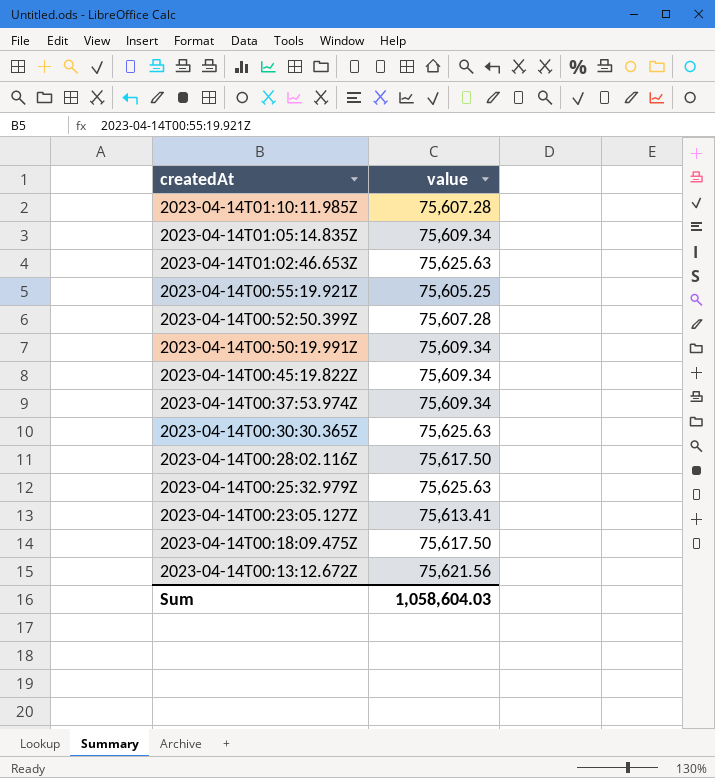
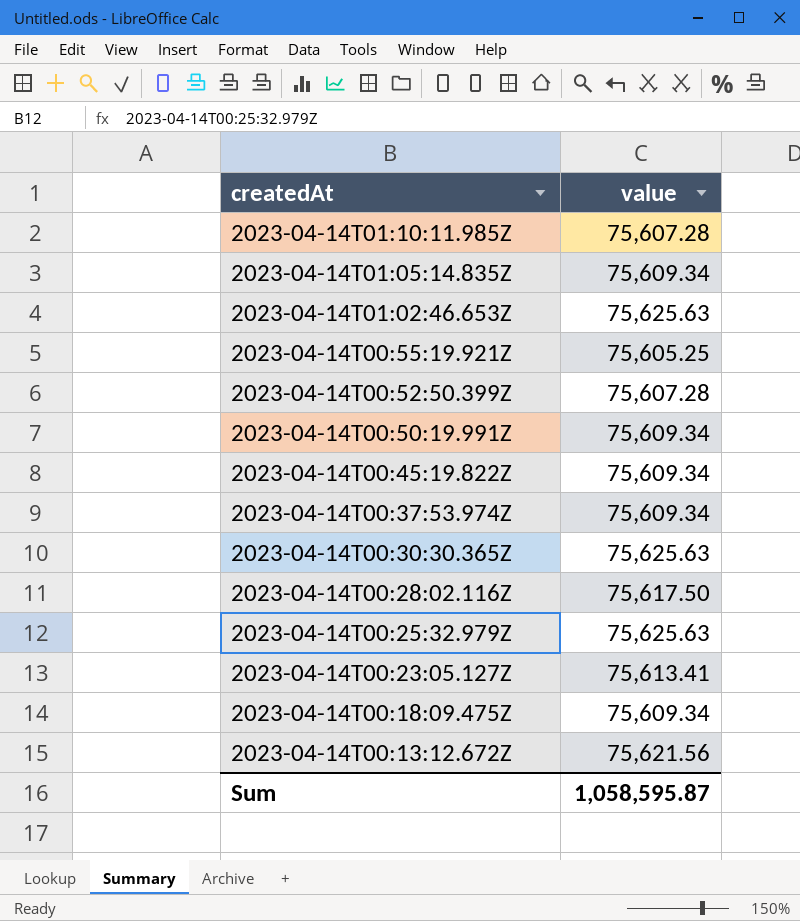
2023-04-14T00:18:09.475Z | value: 75,617.50 -> 75,609.34
Sum | value: 1,058,604.03 -> 1,058,595.87

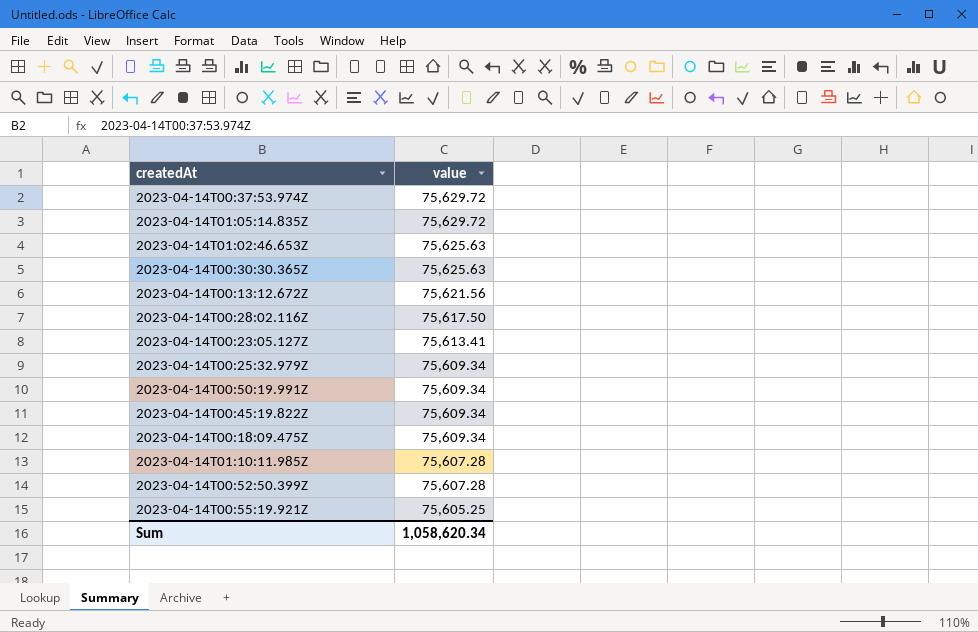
row order: createdAt descending -> value descending
2023-04-14T00:37:53.974Z | value: 75,609.34 -> 75,629.72
2023-04-14T01:05:14.835Z | value: 75,609.34 -> 75,629.72
2023-04-14T00:25:32.979Z | value: 75,625.63 -> 75,609.34
Sum | value: 1,058,595.87 -> 1,058,620.34

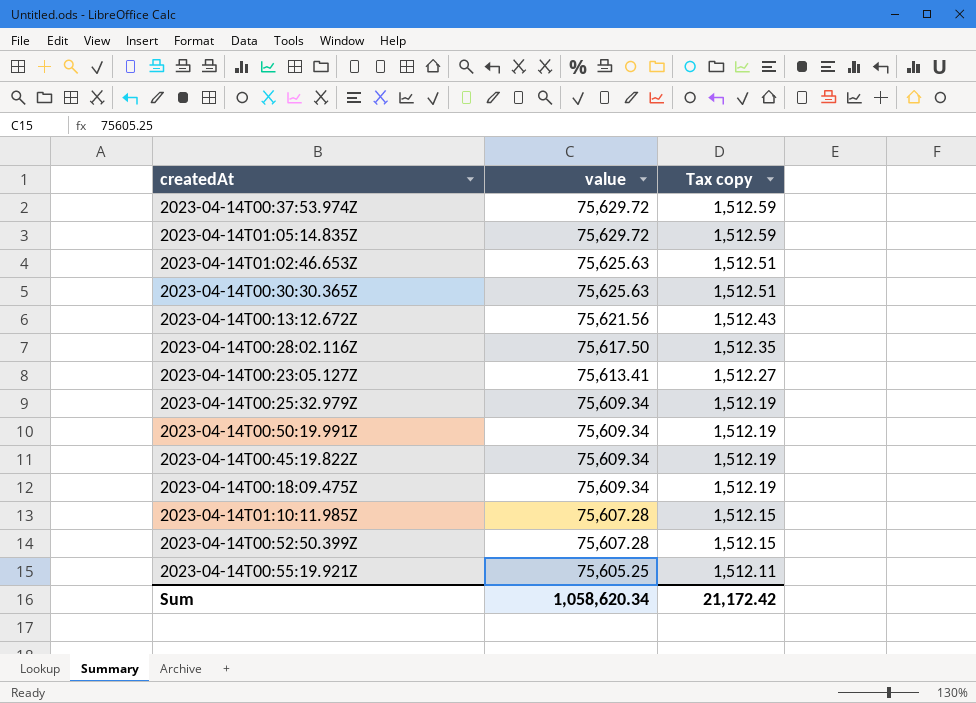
column Tax copy | formula: none -> [value] * 0.02

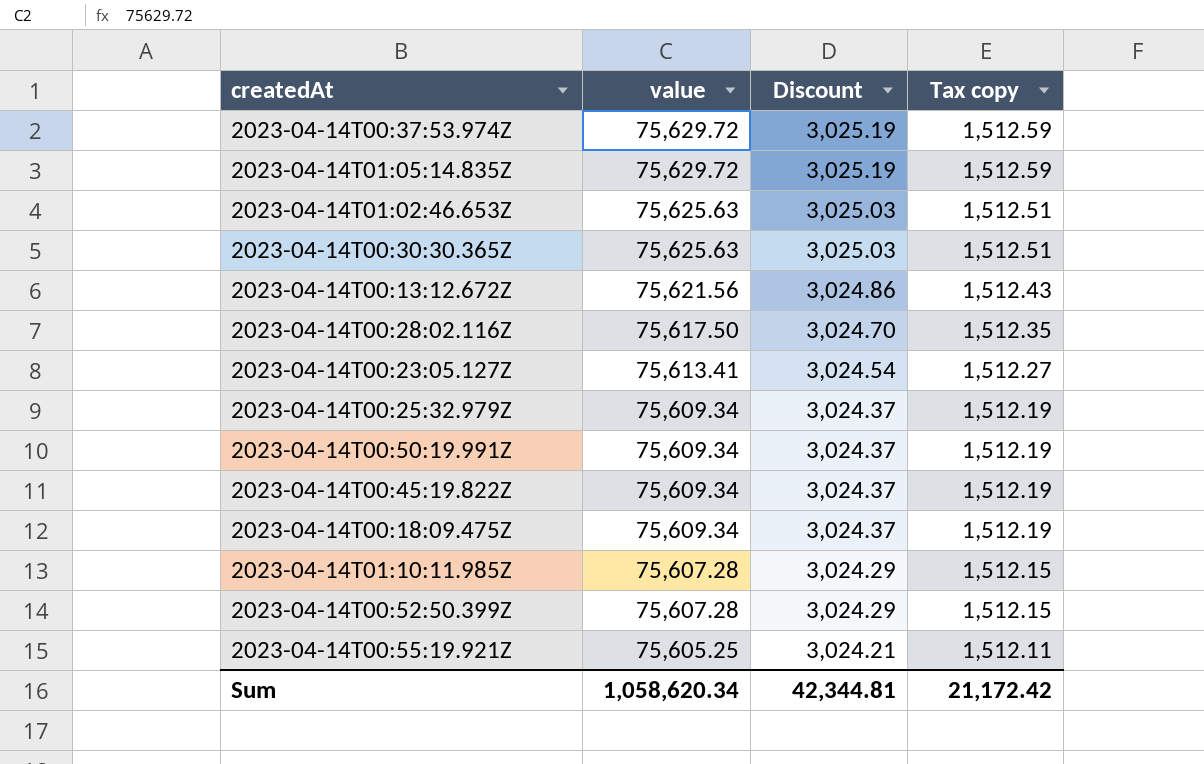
column Discount | formula: none -> [value] * 0.04

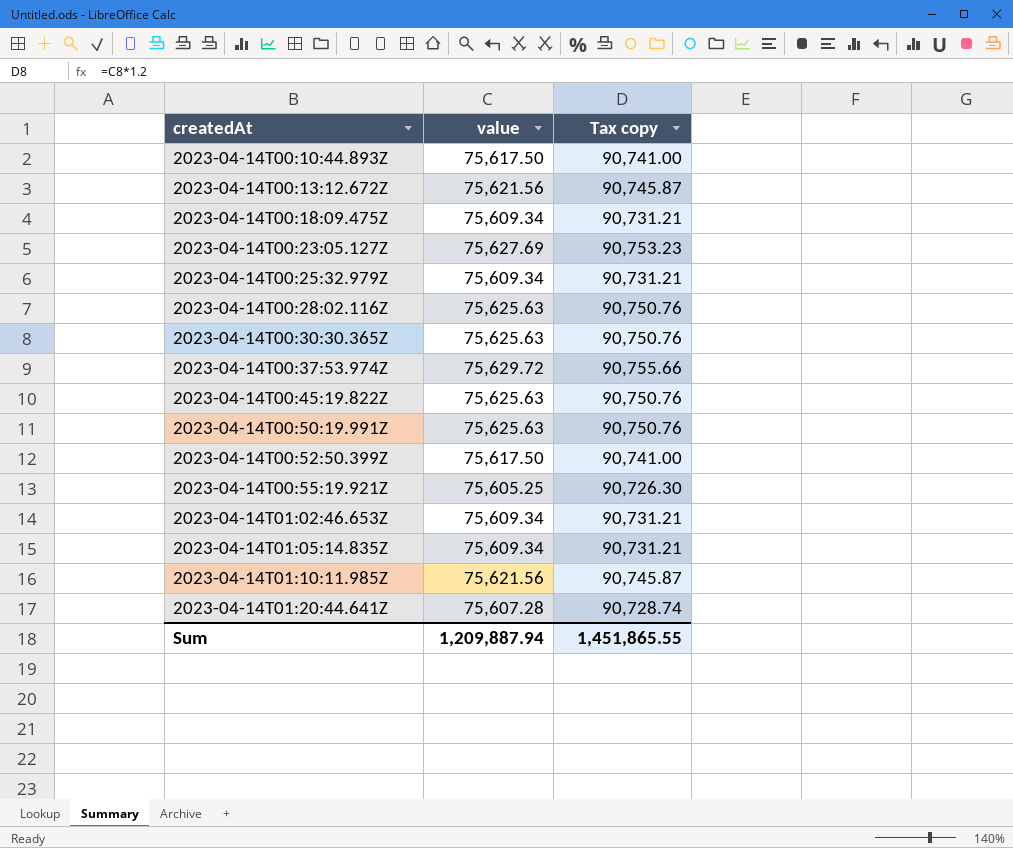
row order: value descending -> createdAt ascending
column Discount | formula: [value] * 0.04 -> none
column Tax copy | formula: [value] * 0.02 -> [value] * 1.2
row 2023-04-14T00:10:44.893Z: none -> 75,617.50 | 90,741.00
2023-04-14T00:23:05.127Z | value: 75,613.41 -> 75,627.69
2023-04-14T00:28:02.116Z | value: 75,617.50 -> 75,625.63
2023-04-14T00:45:19.822Z | value: 75,609.34 -> 75,625.63
2023-04-14T00:50:19.991Z | value: 75,609.34 -> 75,625.63
2023-04-14T00:52:50.399Z | value: 75,607.28 -> 75,617.50
2023-04-14T01:02:46.653Z | value: 75,625.63 -> 75,609.34
2023-04-14T01:05:14.835Z | value: 75,629.72 -> 75,609.34
2023-04-14T01:10:11.985Z | value: 75,607.28 -> 75,621.56
row 2023-04-14T01:20:44.641Z: none -> 75,607.28 | 90,728.74
Sum | value: 1,058,620.34 -> 1,209,887.94
Sum | Tax copy: 21,172.42 -> 1,451,865.55

